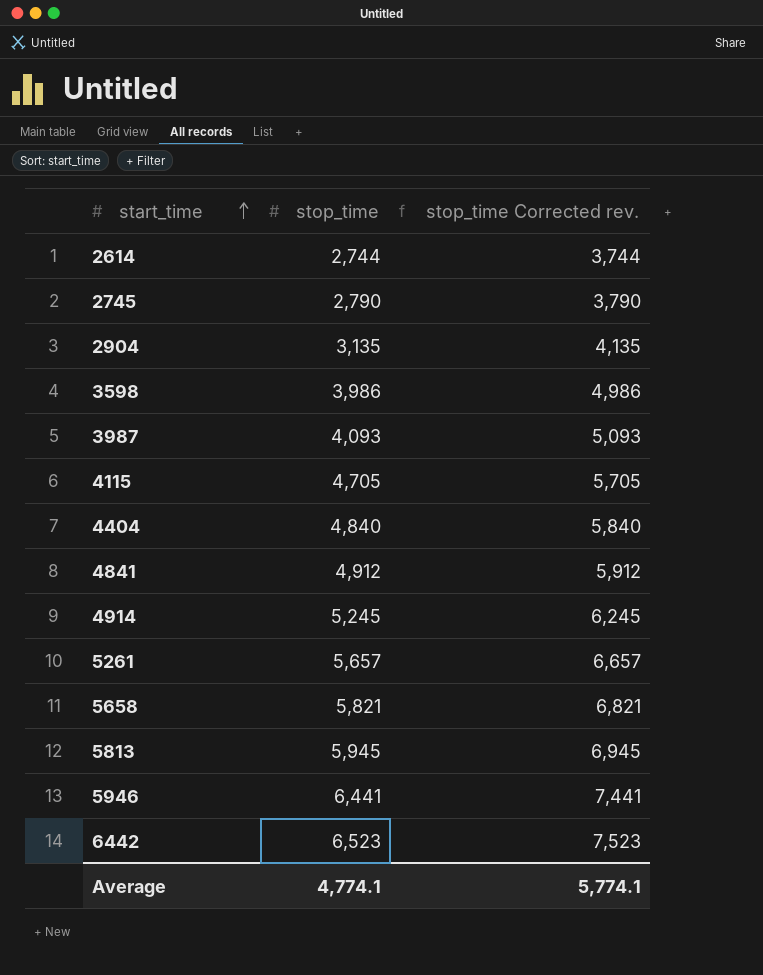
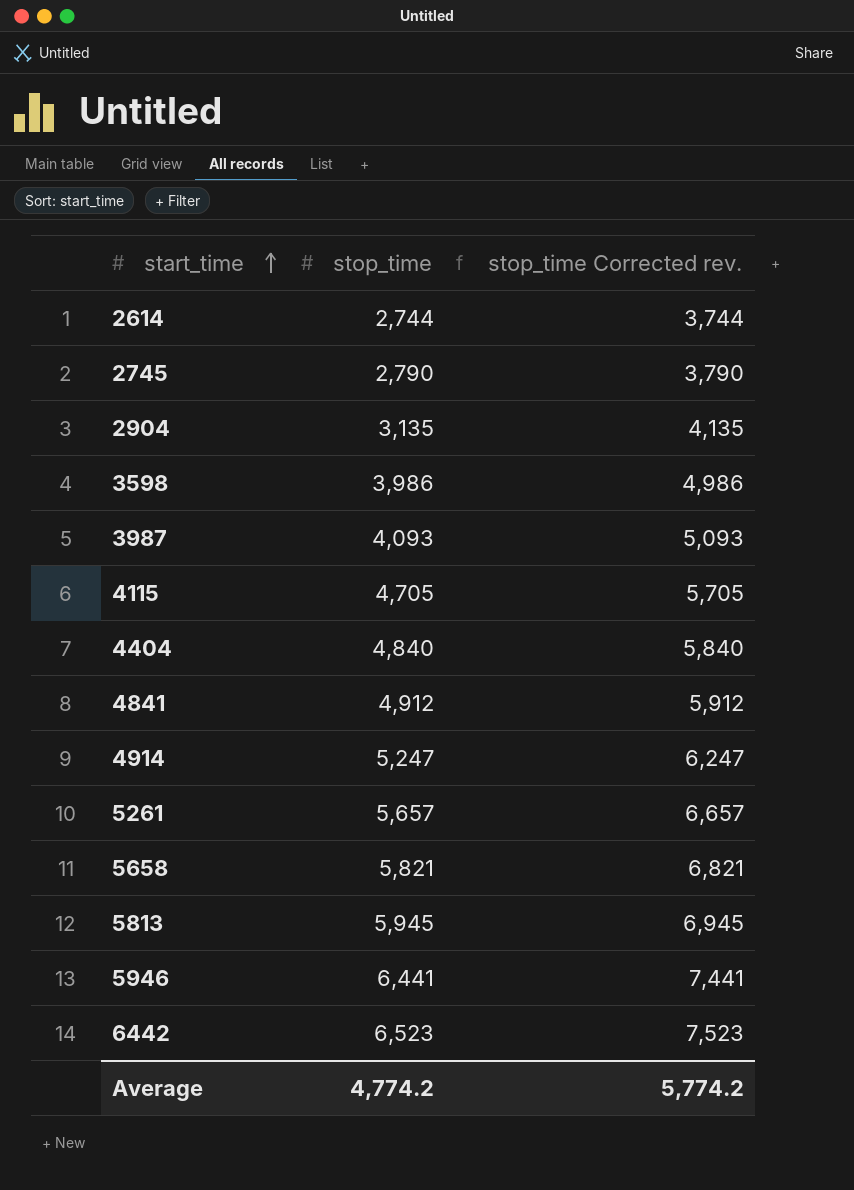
4914 | stop_time: 5,245 -> 5,247
4914 | stop_time Corrected rev.: 6,245 -> 6,247
Average | stop_time: 4,774.1 -> 4,774.2
Average | stop_time Corrected rev.: 5,774.1 -> 5,774.2

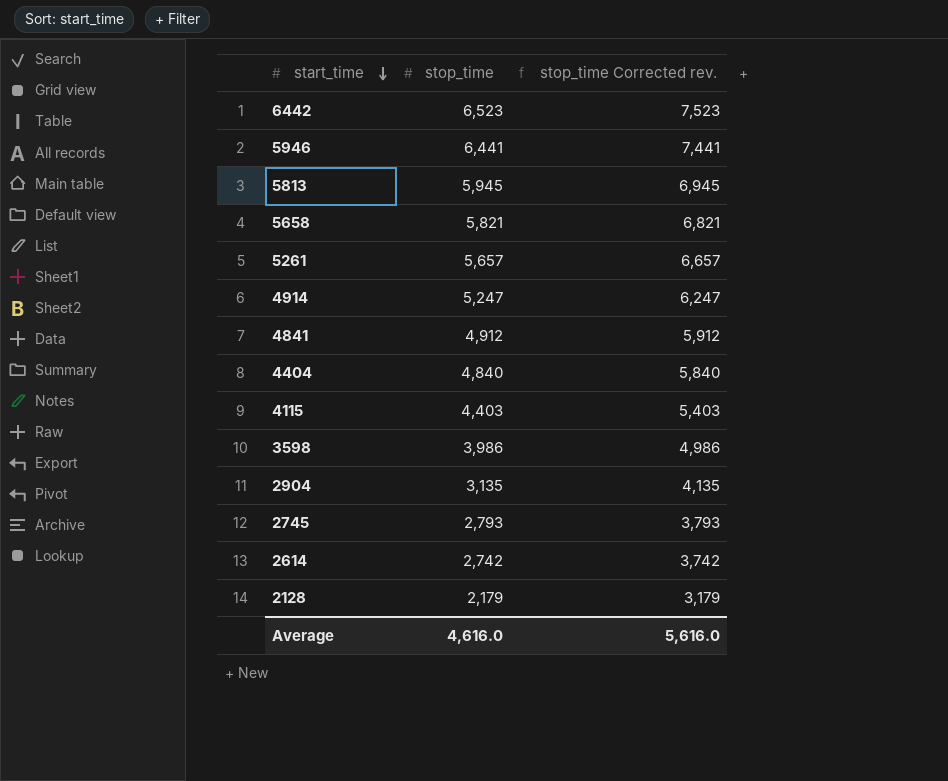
row order: start_time ascending -> start_time descending
row 3987: 4,093 | 5,093 -> none
4115 | stop_time: 4,705 -> 4,403
4115 | stop_time Corrected rev.: 5,705 -> 5,403
2745 | stop_time: 2,790 -> 2,793
2745 | stop_time Corrected rev.: 3,790 -> 3,793
2614 | stop_time: 2,744 -> 2,742
2614 | stop_time Corrected rev.: 3,744 -> 3,742
row 2128: none -> 2,179 | 3,179
Average | stop_time: 4,774.2 -> 4,616.0
Average | stop_time Corrected rev.: 5,774.2 -> 5,616.0

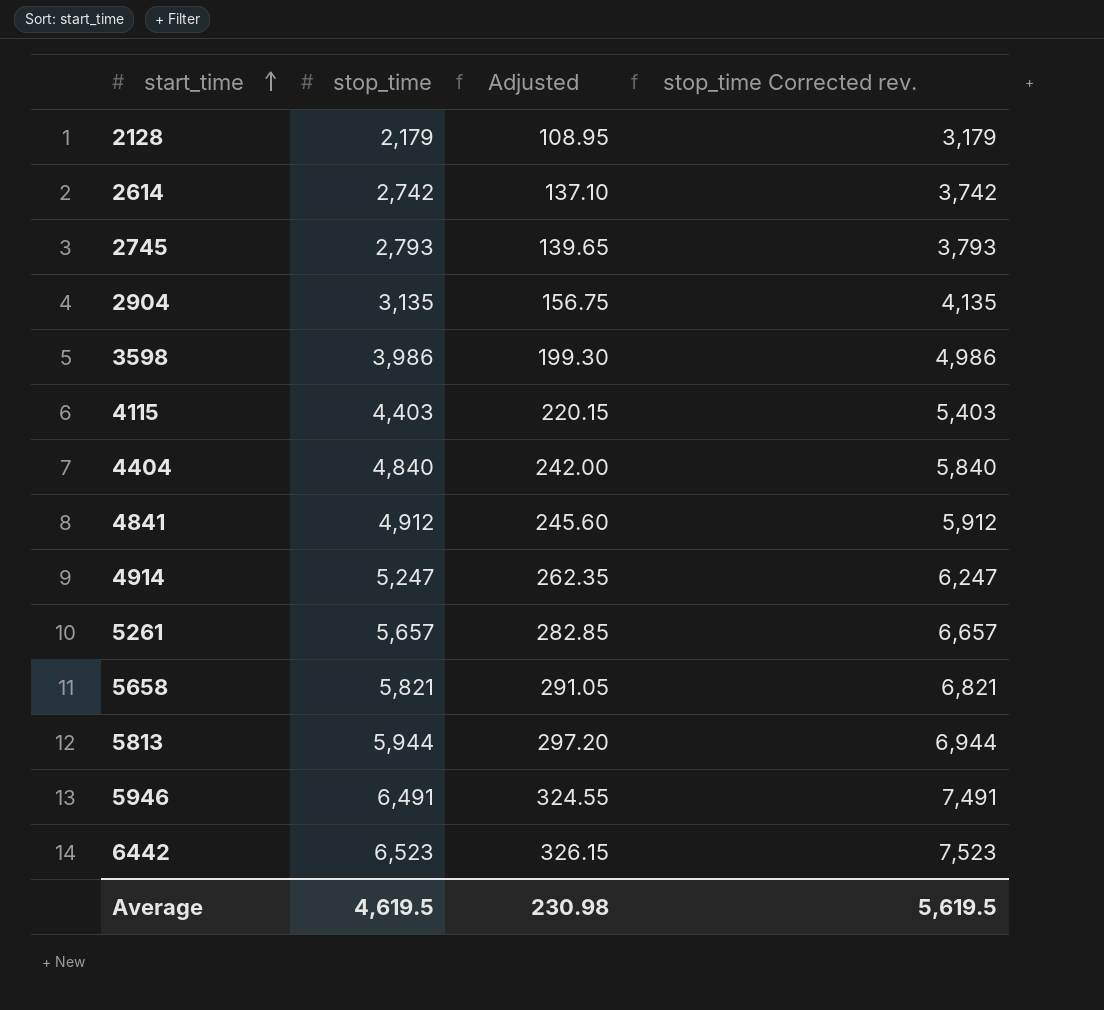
row order: start_time descending -> start_time ascending
column Adjusted | formula: none -> [stop_time] * 0.05
5813 | stop_time: 5,945 -> 5,944
5813 | stop_time Corrected rev.: 6,945 -> 6,944
5946 | stop_time: 6,441 -> 6,491
5946 | stop_time Corrected rev.: 7,441 -> 7,491
Average | stop_time: 4,616.0 -> 4,619.5
Average | stop_time Corrected rev.: 5,616.0 -> 5,619.5

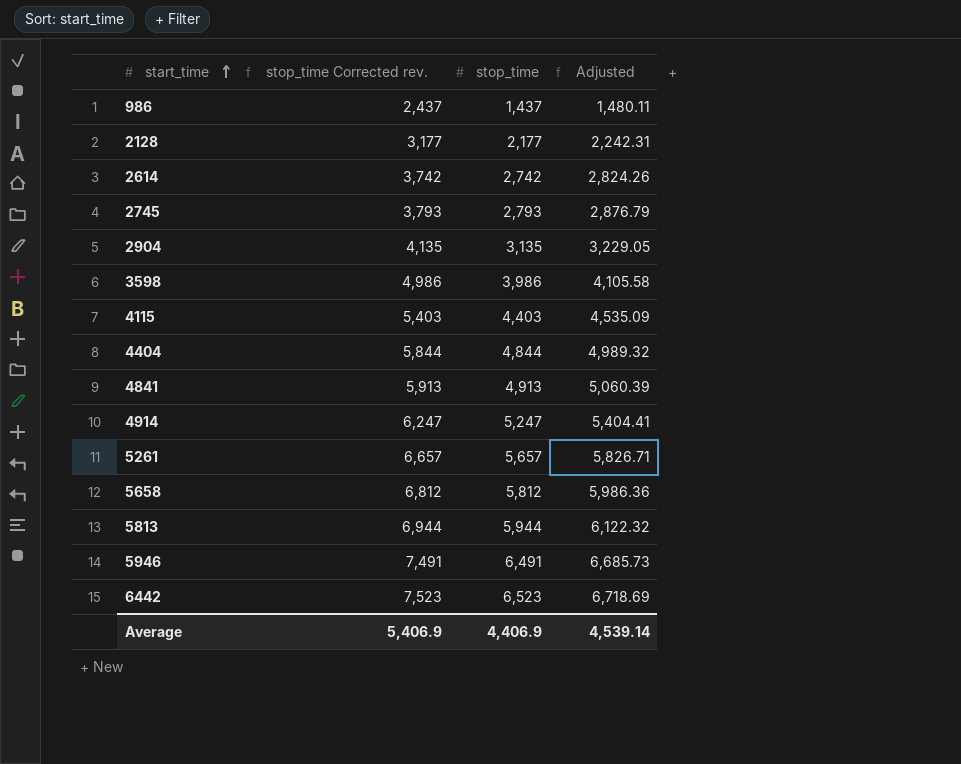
column stop_time Corrected rev. | position: 4 -> 2
column Adjusted | formula: [stop_time] * 0.05 -> [stop_time] * 1.03
row 986: none -> 2,437 | 1,437 | 1,480.11
2128 | stop_time Corrected rev.: 3,179 -> 3,177
2128 | stop_time: 2,179 -> 2,177
4404 | stop_time Corrected rev.: 5,840 -> 5,844
4404 | stop_time: 4,840 -> 4,844
4841 | stop_time Corrected rev.: 5,912 -> 5,913
4841 | stop_time: 4,912 -> 4,913
5658 | stop_time Corrected rev.: 6,821 -> 6,812
5658 | stop_time: 5,821 -> 5,812
Average | stop_time Corrected rev.: 5,619.5 -> 5,406.9
Average | stop_time: 4,619.5 -> 4,406.9
Average | Adjusted: 230.98 -> 4,539.14

